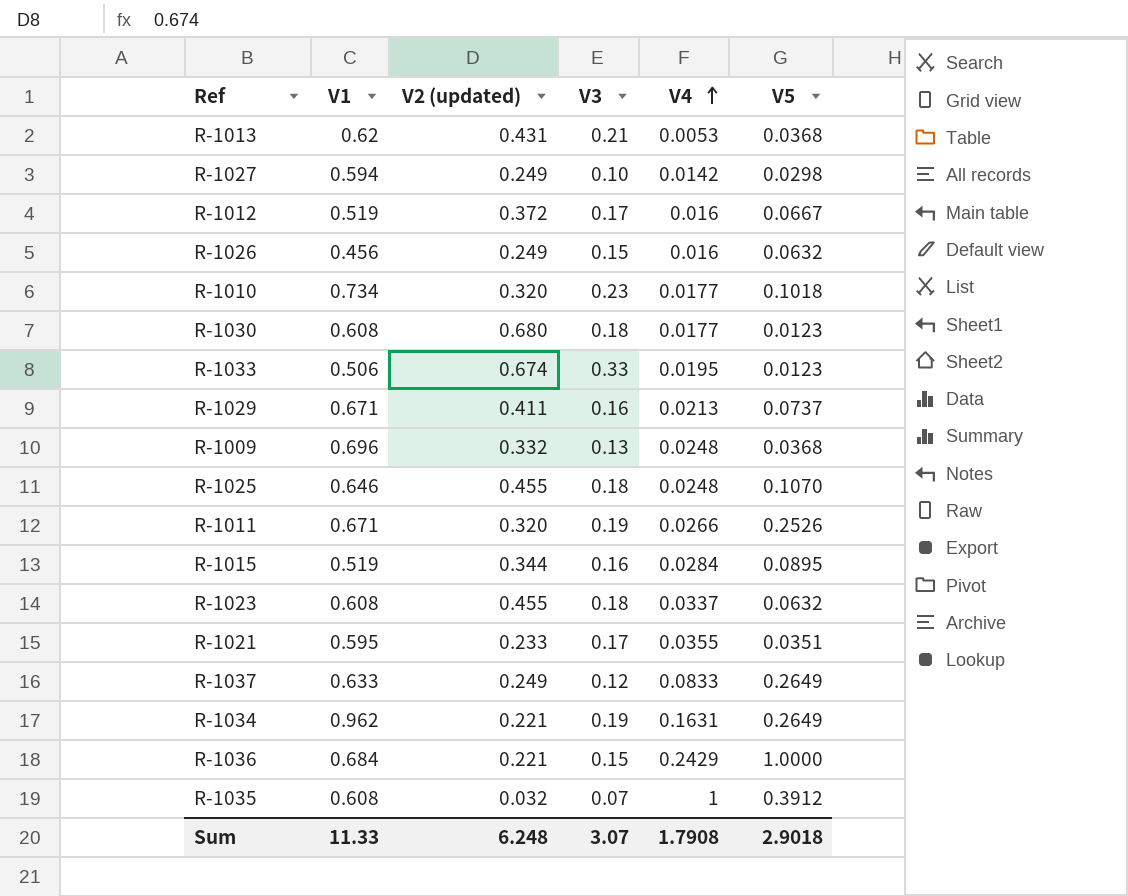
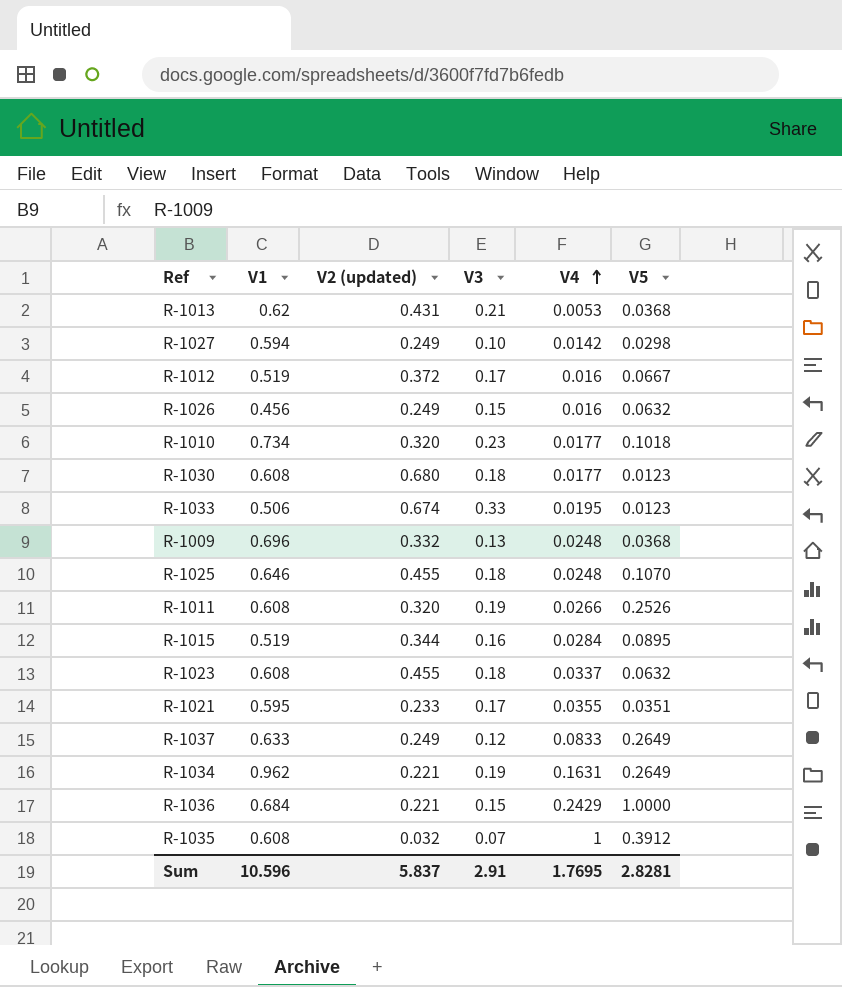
row R-1029: 0.671 | 0.411 | 0.16 | 0.0213 | 0.0737 -> none
R-1011 | V1: 0.671 -> 0.608
Sum | V1: 11.33 -> 10.596
Sum | V2 (updated): 6.248 -> 5.837
Sum | V3: 3.07 -> 2.91
Sum | V4: 1.7908 -> 1.7695
Sum | V5: 2.9018 -> 2.8281

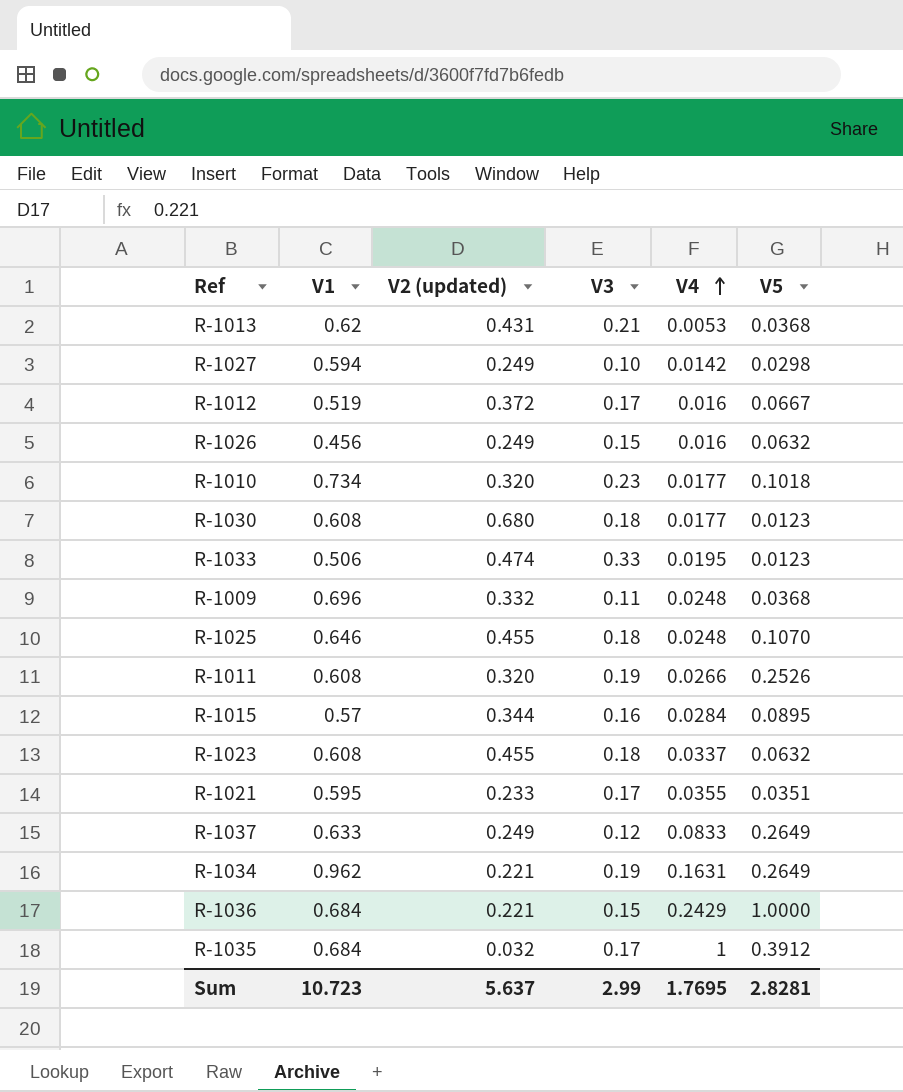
R-1033 | V2 (updated): 0.674 -> 0.474
R-1009 | V3: 0.13 -> 0.11
R-1015 | V1: 0.519 -> 0.57
R-1035 | V1: 0.608 -> 0.684
R-1035 | V3: 0.07 -> 0.17
Sum | V1: 10.596 -> 10.723
Sum | V2 (updated): 5.837 -> 5.637
Sum | V3: 2.91 -> 2.99

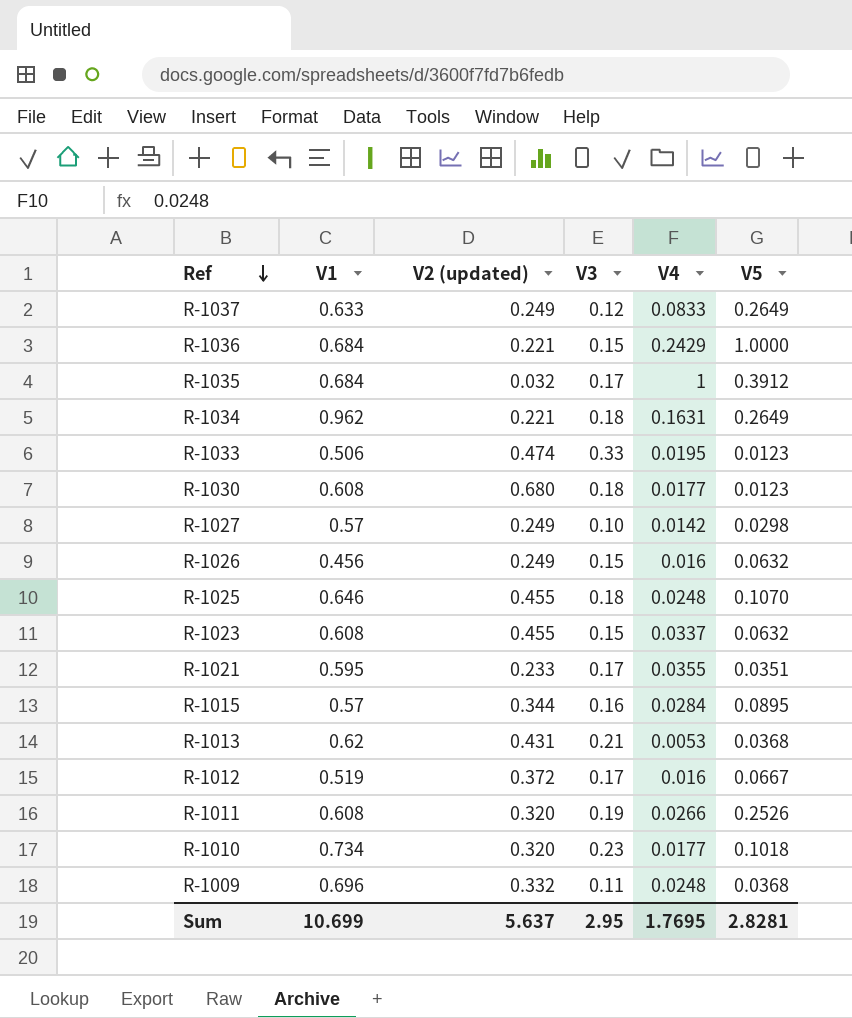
row order: V4 ascending -> Ref descending
R-1034 | V3: 0.19 -> 0.18
R-1027 | V1: 0.594 -> 0.57
R-1023 | V3: 0.18 -> 0.15
Sum | V1: 10.723 -> 10.699
Sum | V3: 2.99 -> 2.95

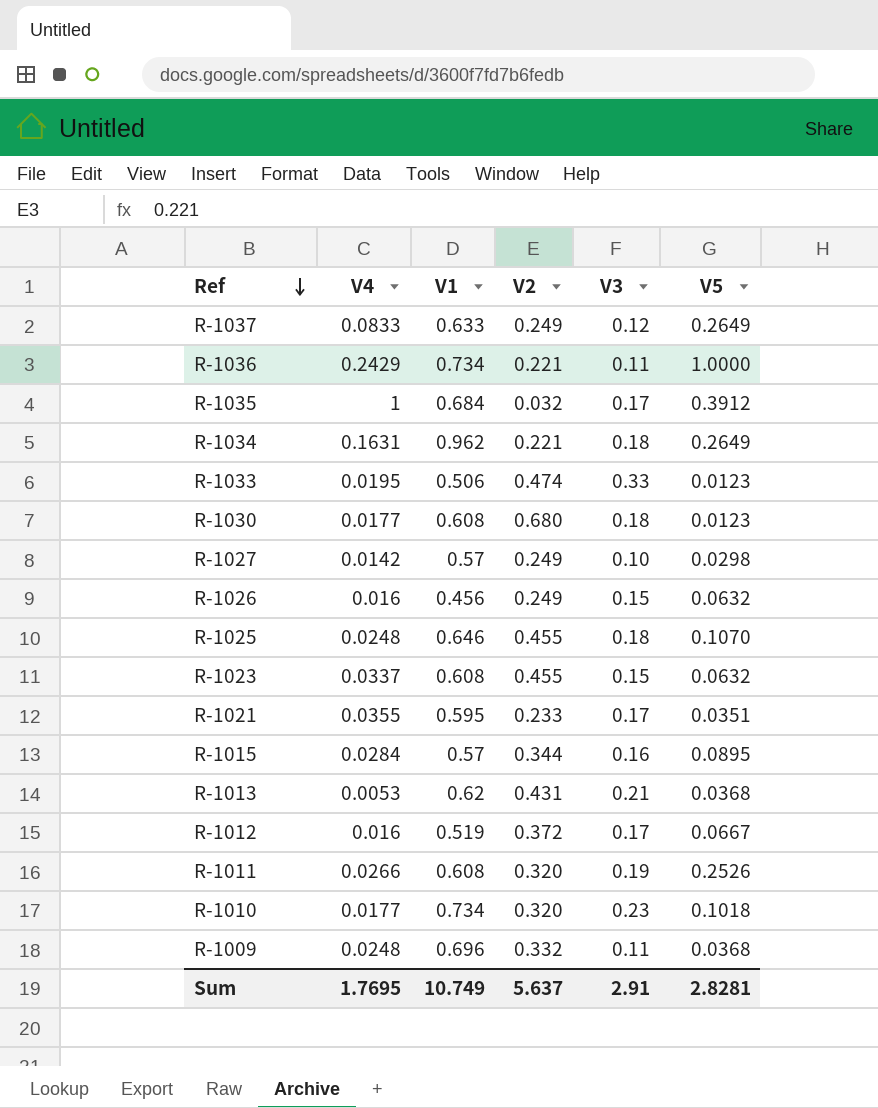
column V4 | position: 5 -> 2
column name: V2 (updated) -> V2
R-1036 | V1: 0.684 -> 0.734
R-1036 | V3: 0.15 -> 0.11
Sum | V1: 10.699 -> 10.749
Sum | V3: 2.95 -> 2.91

